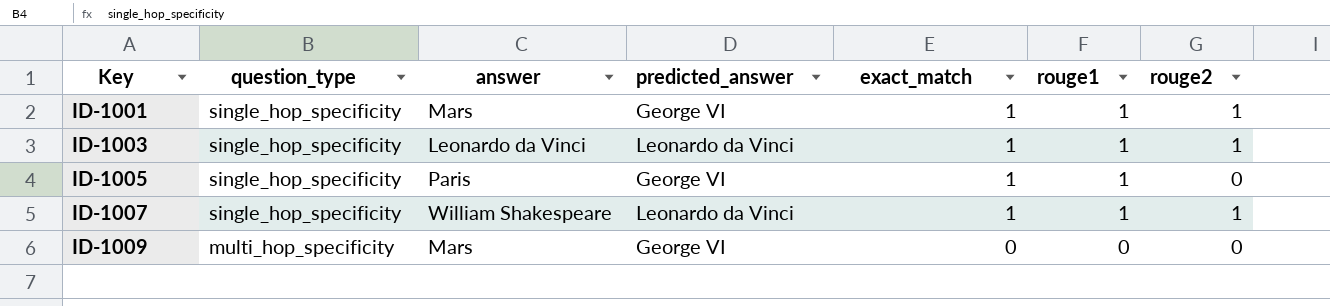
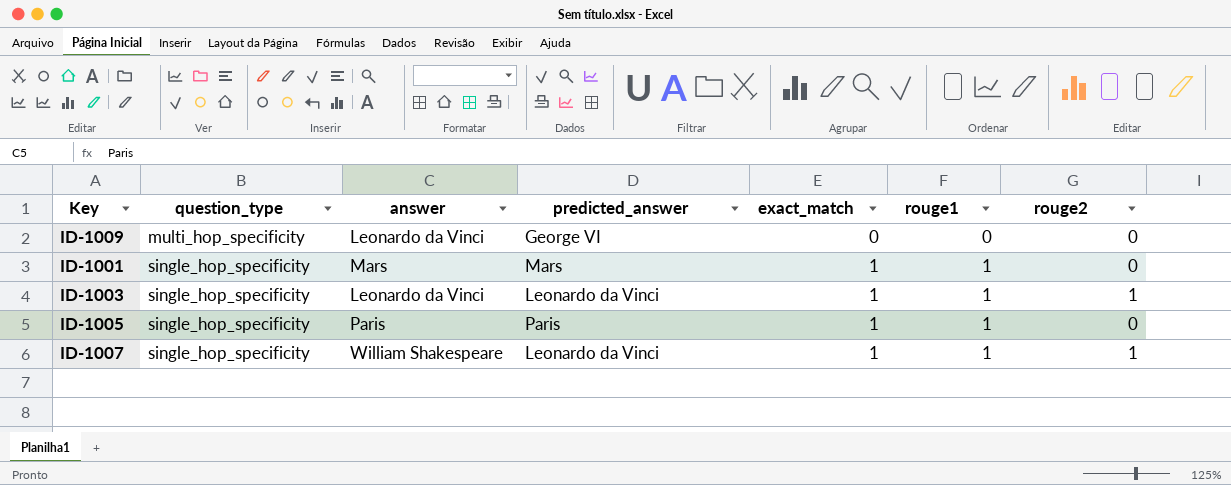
row order: Key ascending -> question_type ascending
ID-1009 | answer: Mars -> Leonardo da Vinci
ID-1001 | predicted_answer: George VI -> Mars
ID-1001 | rouge2: 1 -> 0
ID-1005 | predicted_answer: George VI -> Paris

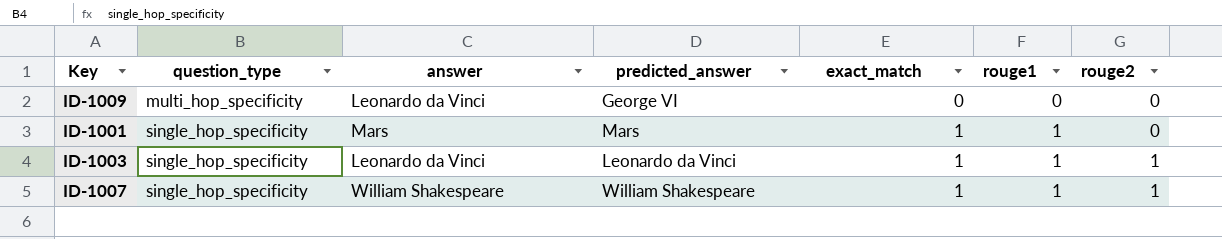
row ID-1005: single_hop_specificity | Paris | Paris | 1 | 1 | 0 -> none
ID-1007 | predicted_answer: Leonardo da Vinci -> William Shakespeare

